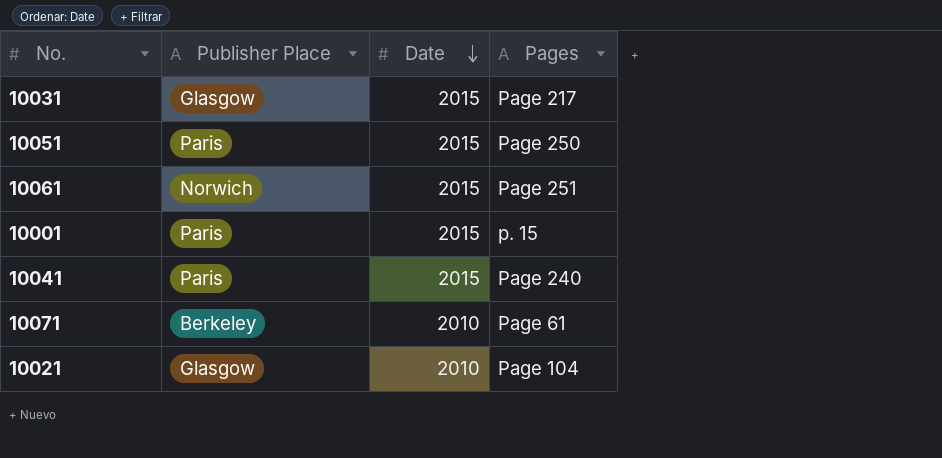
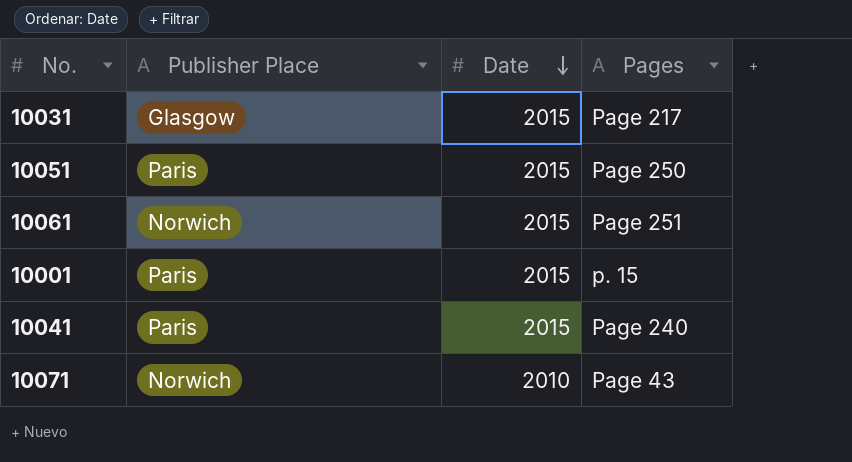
row 10021: Glasgow | 2010 | Page 104 -> none
10071 | Publisher Place: Berkeley -> Norwich
10071 | Pages: Page 61 -> Page 43

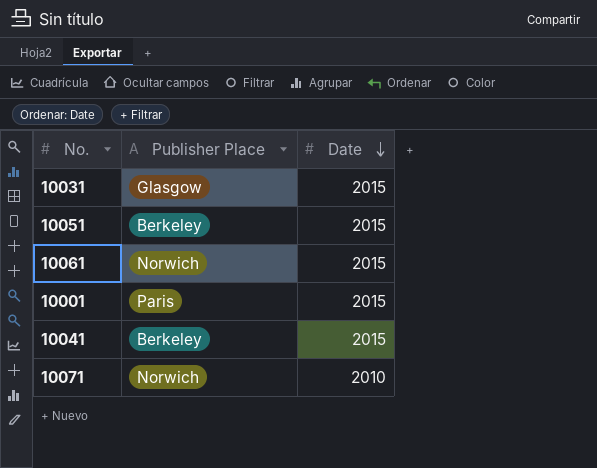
column Pages | position: 4 -> none
10051 | Publisher Place: Paris -> Berkeley
10041 | Publisher Place: Paris -> Berkeley

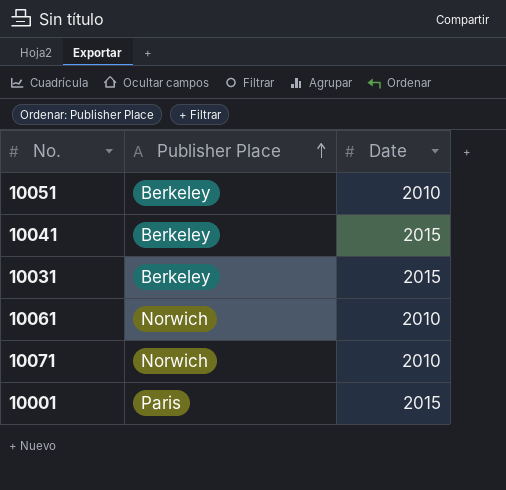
row order: Date descending -> Publisher Place ascending
10051 | Date: 2015 -> 2010
10031 | Publisher Place: Glasgow -> Berkeley
10061 | Date: 2015 -> 2010

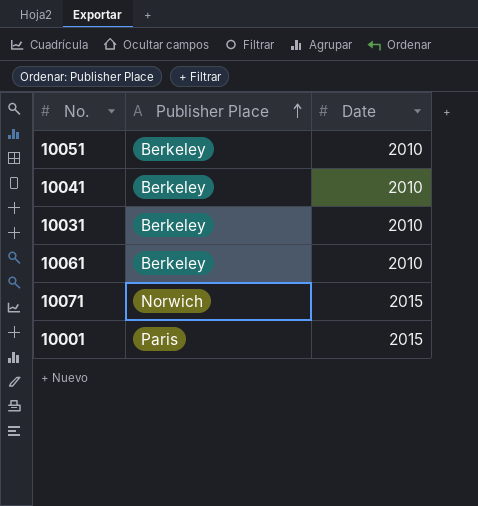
10041 | Date: 2015 -> 2010
10031 | Date: 2015 -> 2010
10061 | Publisher Place: Norwich -> Berkeley
10071 | Date: 2010 -> 2015

